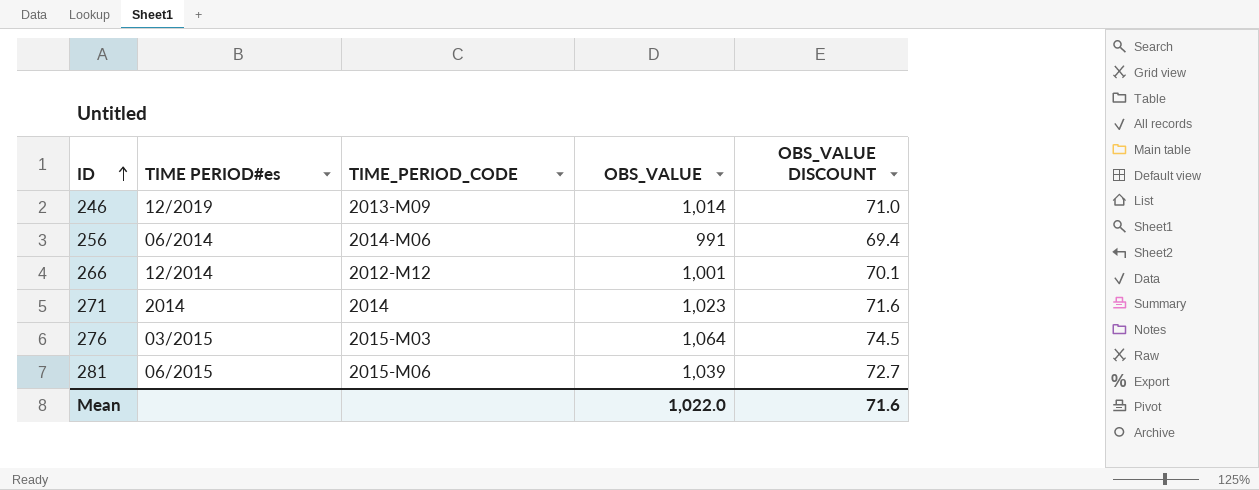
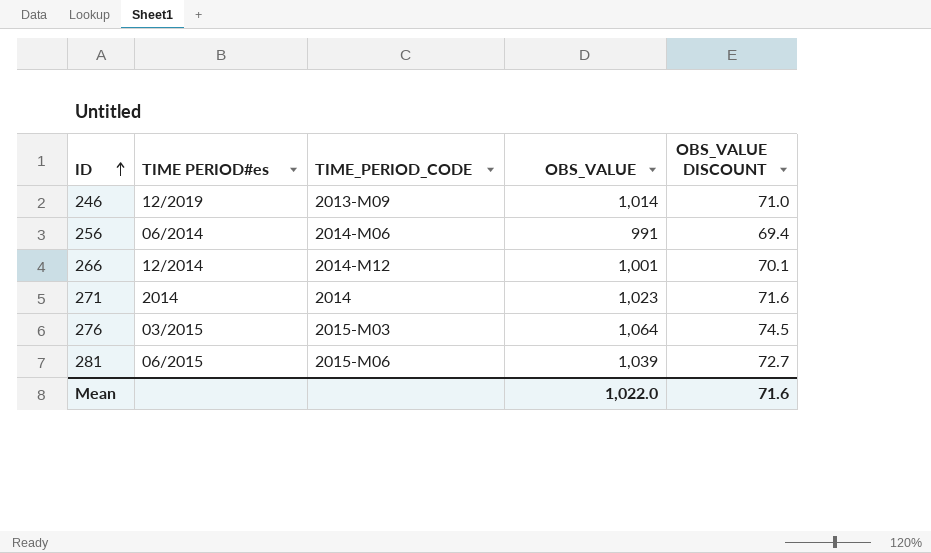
266 | TIME_PERIOD_CODE: 2012-M12 -> 2014-M12

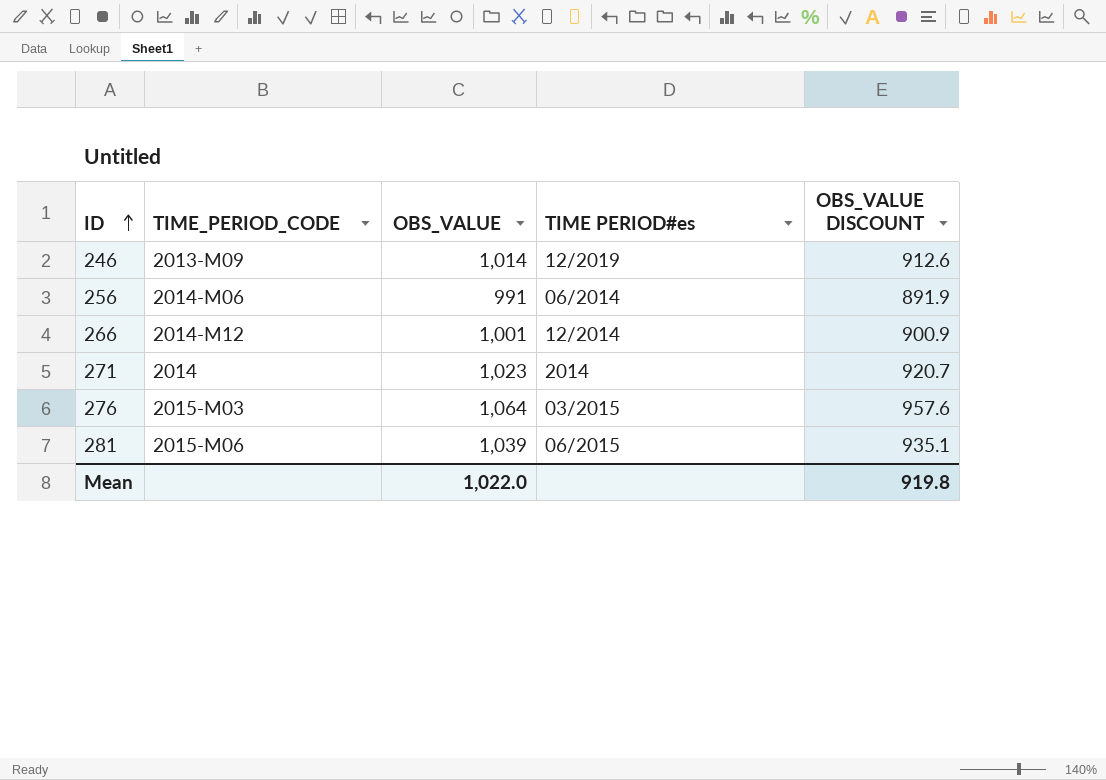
column TIME PERIOD#es | position: 2 -> 4
column OBS_VALUE DISCOUNT | formula: [OBS_VALUE] * 0.07 -> [OBS_VALUE] * 0.9
Mean | OBS_VALUE DISCOUNT: 71.6 -> 919.8

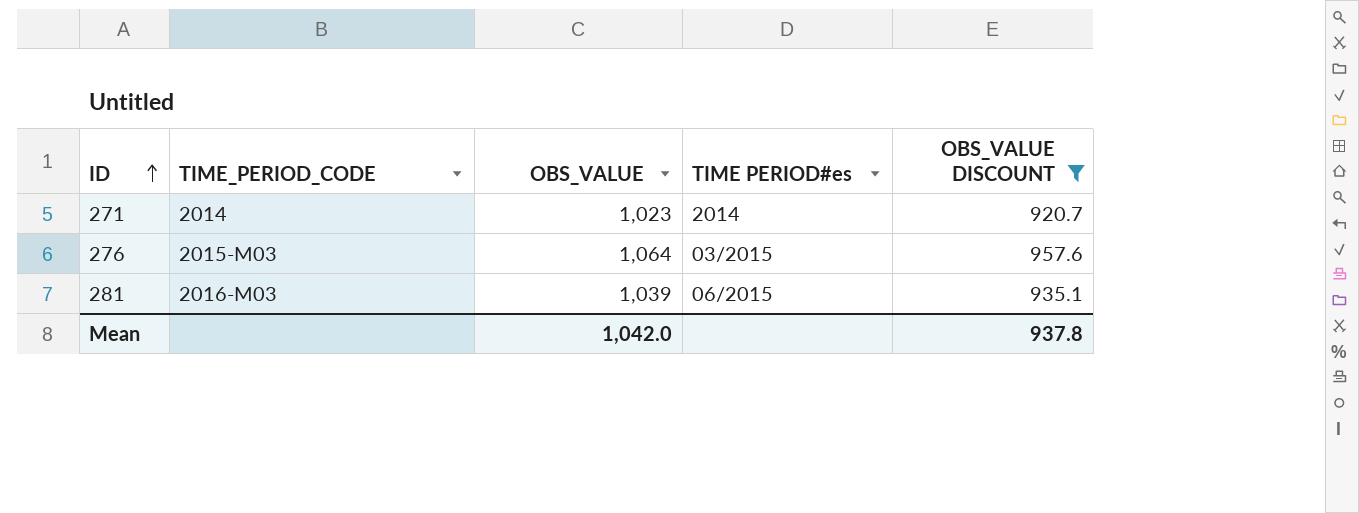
filter: none -> OBS_VALUE DISCOUNT >= 920.7
281 | TIME_PERIOD_CODE: 2015-M06 -> 2016-M03
Mean | OBS_VALUE: 1,022.0 -> 1,042.0
Mean | OBS_VALUE DISCOUNT: 919.8 -> 937.8

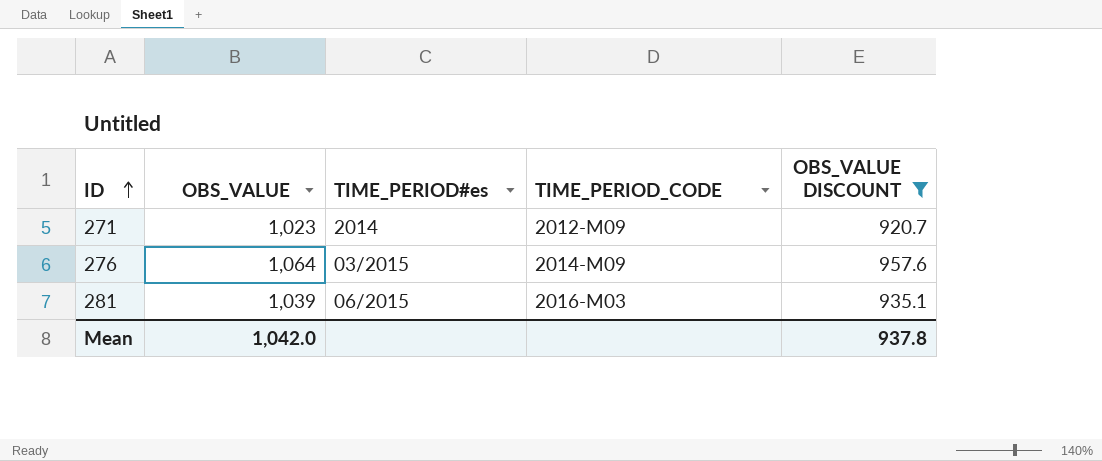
column name: TIME PERIOD#es -> TIME_PERIOD#es
column TIME_PERIOD_CODE | position: 2 -> 4
271 | TIME_PERIOD_CODE: 2014 -> 2012-M09
276 | TIME_PERIOD_CODE: 2015-M03 -> 2014-M09

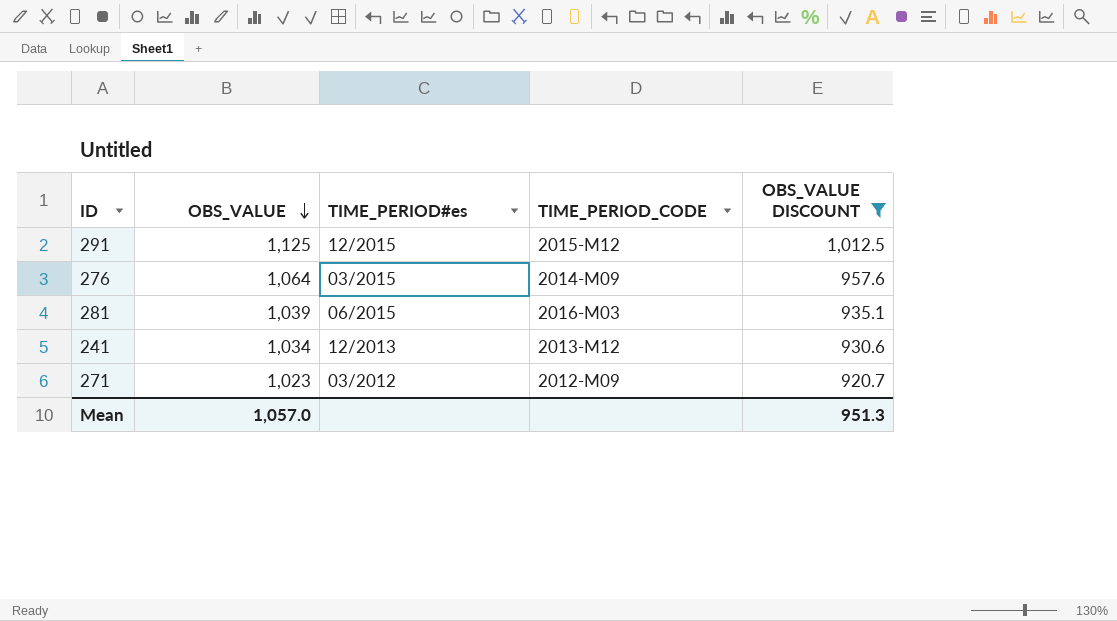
row order: ID ascending -> OBS_VALUE descending
row 291: none -> 1,125 | 12/2015 | 2015-M12 | 1,012.5
row 241: none -> 1,034 | 12/2013 | 2013-M12 | 930.6
271 | TIME_PERIOD#es: 2014 -> 03/2012
Mean | OBS_VALUE: 1,042.0 -> 1,057.0
Mean | OBS_VALUE DISCOUNT: 937.8 -> 951.3

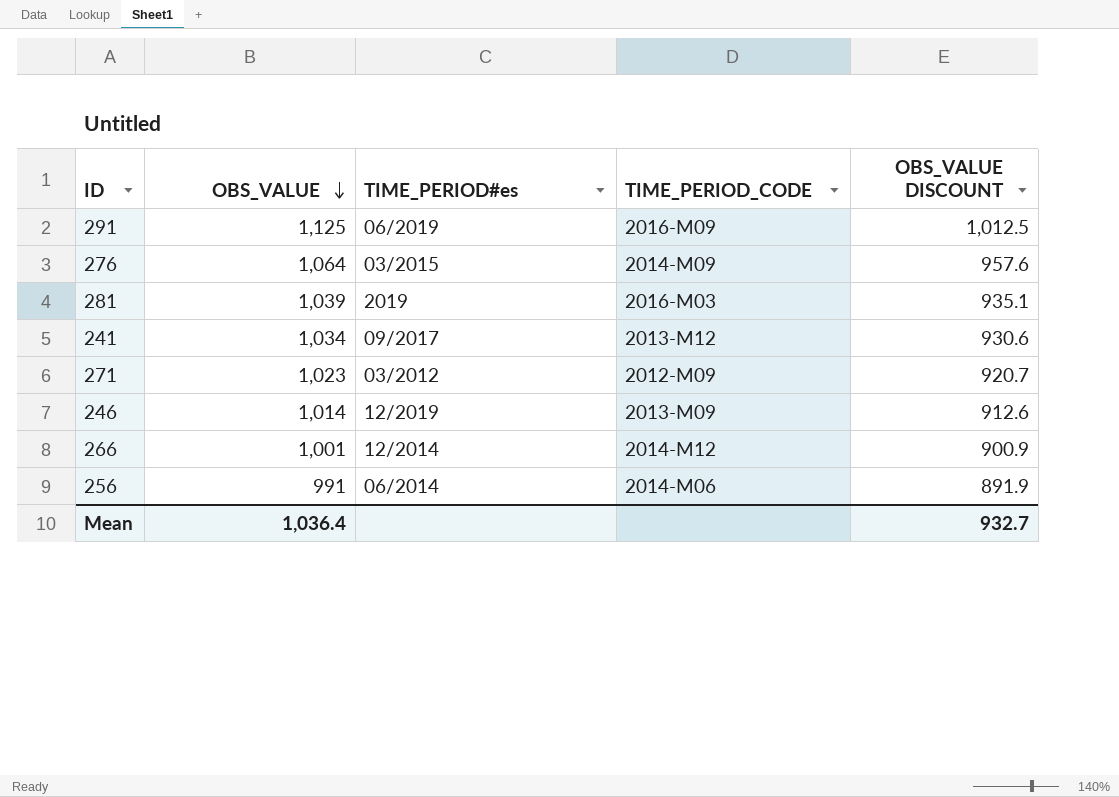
filter: OBS_VALUE DISCOUNT >= 920.7 -> none
291 | TIME_PERIOD#es: 12/2015 -> 06/2019
291 | TIME_PERIOD_CODE: 2015-M12 -> 2016-M09
281 | TIME_PERIOD#es: 06/2015 -> 2019
241 | TIME_PERIOD#es: 12/2013 -> 09/2017
Mean | OBS_VALUE: 1,057.0 -> 1,036.4
Mean | OBS_VALUE DISCOUNT: 951.3 -> 932.7

